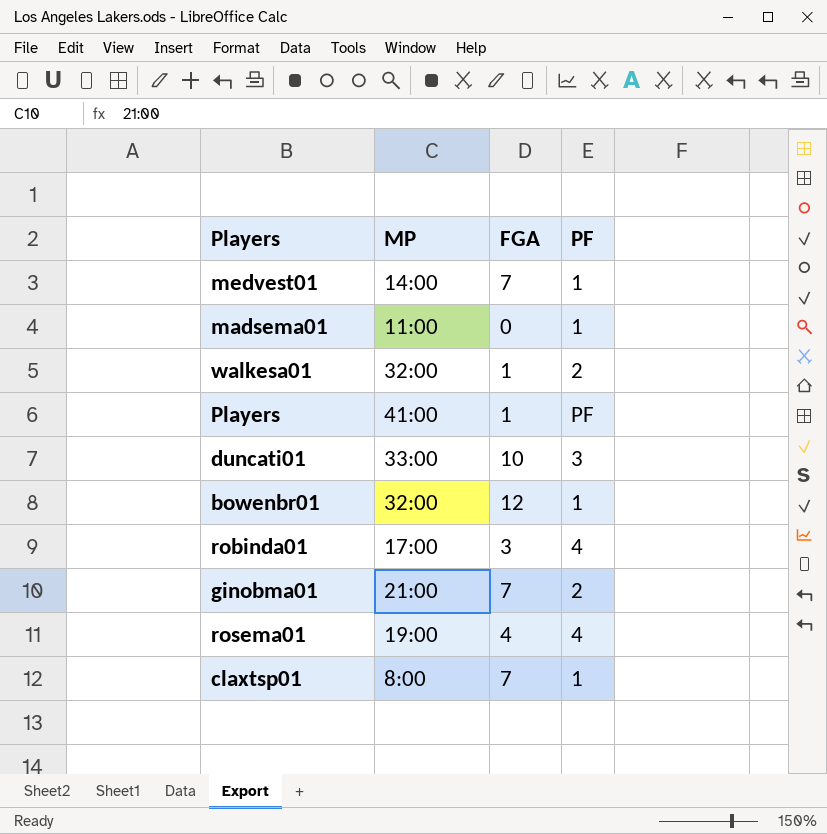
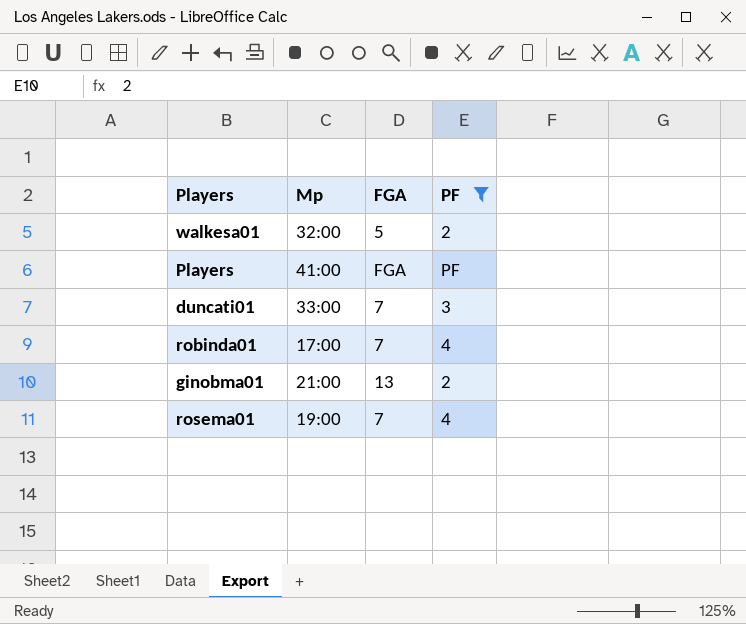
filter: none -> PF != 1
column name: MP -> Mp
walkesa01 | FGA: 1 -> 5
Players | FGA: 1 -> FGA
duncati01 | FGA: 10 -> 7
robinda01 | FGA: 3 -> 7
ginobma01 | FGA: 7 -> 13
rosema01 | FGA: 4 -> 7

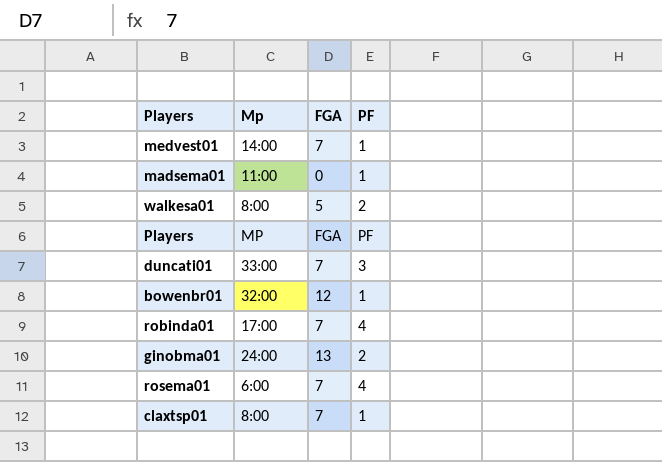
filter: PF != 1 -> none
walkesa01 | Mp: 32:00 -> 8:00
Players | Mp: 41:00 -> MP
ginobma01 | Mp: 21:00 -> 24:00
rosema01 | Mp: 19:00 -> 6:00

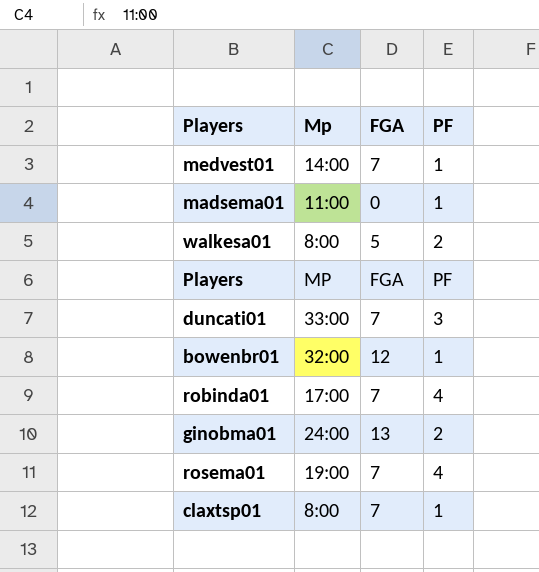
rosema01 | Mp: 6:00 -> 19:00

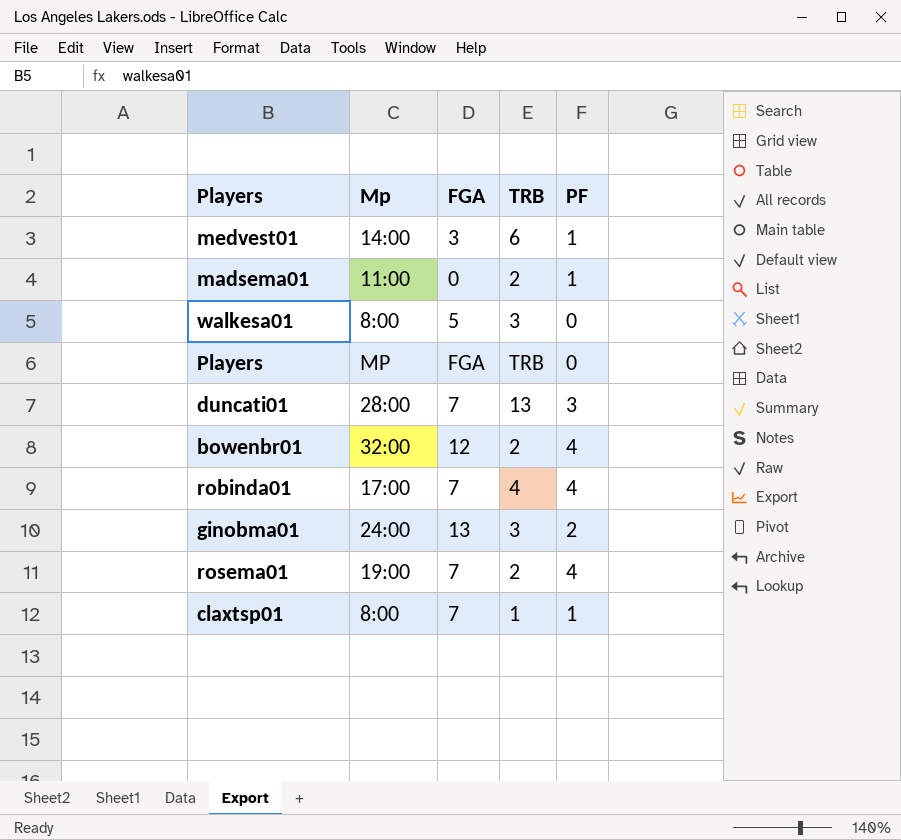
column TRB | position: none -> 4
medvest01 | FGA: 7 -> 3
walkesa01 | PF: 2 -> 0
Players | PF: PF -> 0
duncati01 | Mp: 33:00 -> 28:00
bowenbr01 | PF: 1 -> 4

